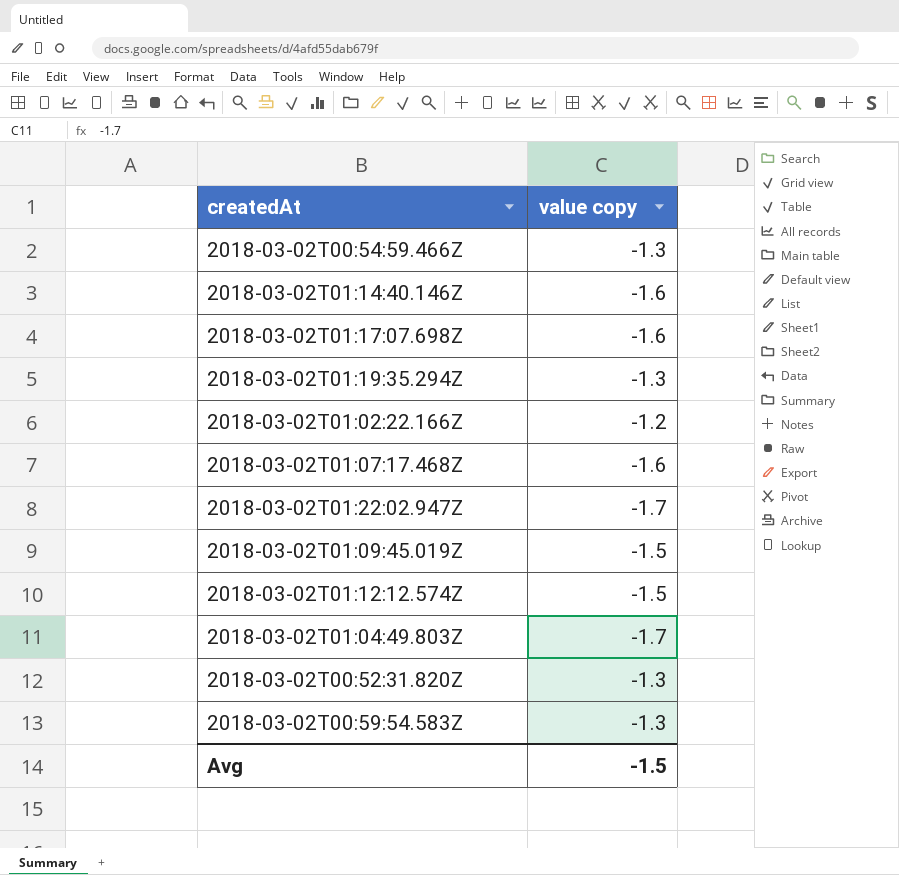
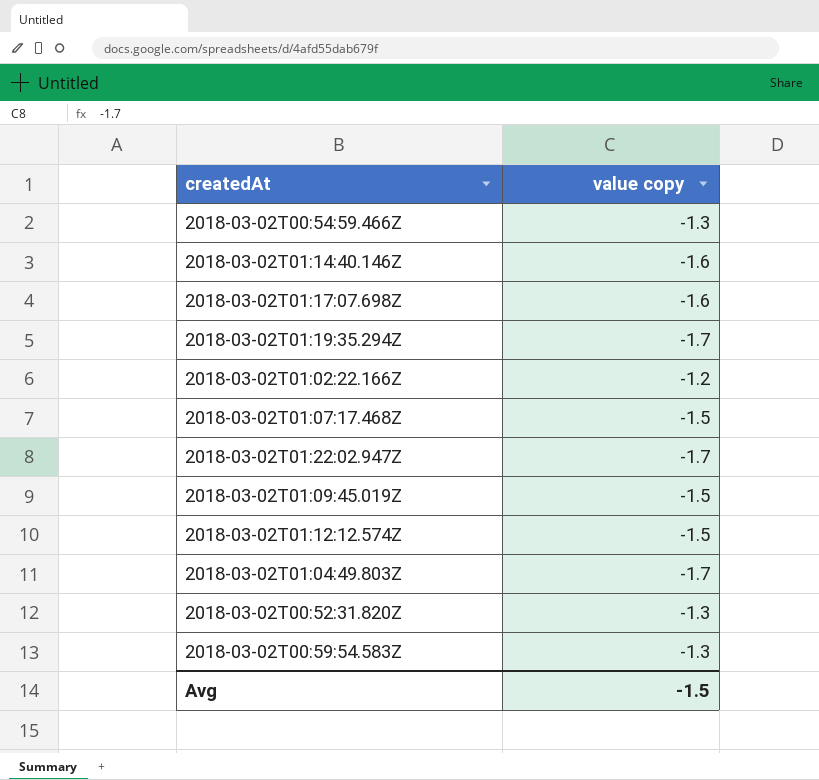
2018-03-02T01:19:35.294Z | value copy: -1.3 -> -1.7
2018-03-02T01:07:17.468Z | value copy: -1.6 -> -1.5

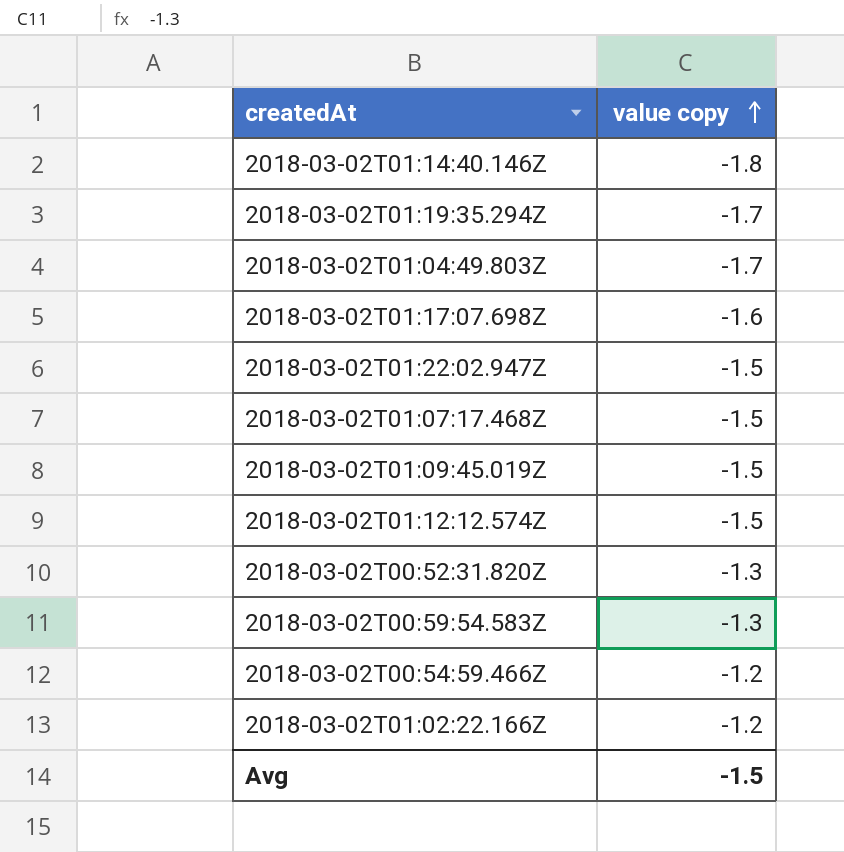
row order: none -> value copy ascending
2018-03-02T01:14:40.146Z | value copy: -1.6 -> -1.8
2018-03-02T01:22:02.947Z | value copy: -1.7 -> -1.5
2018-03-02T00:54:59.466Z | value copy: -1.3 -> -1.2

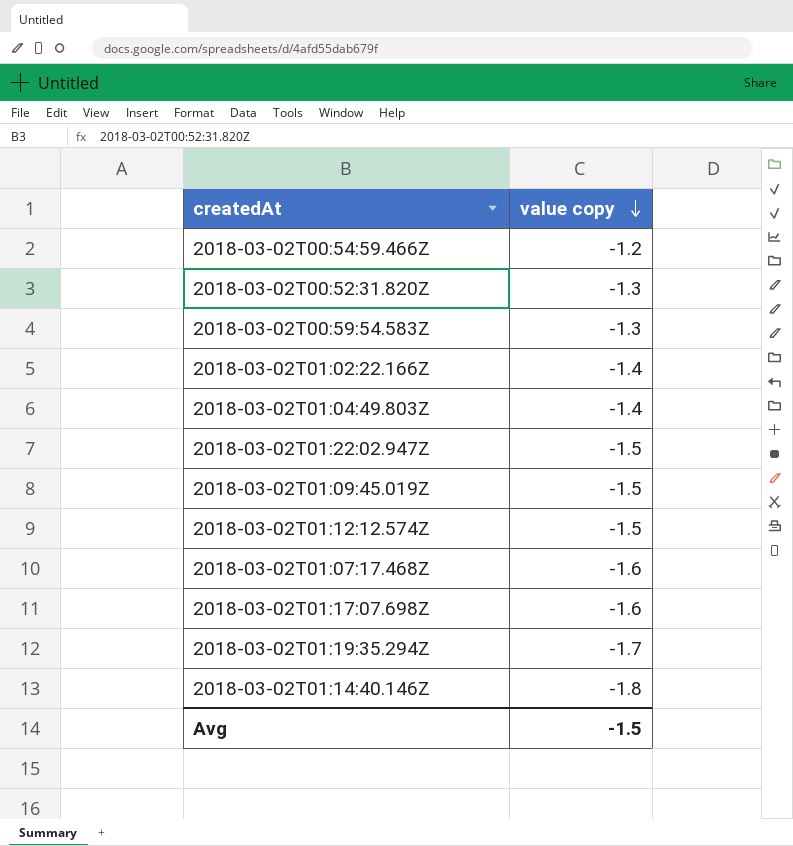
row order: value copy ascending -> value copy descending
2018-03-02T01:02:22.166Z | value copy: -1.2 -> -1.4
2018-03-02T01:04:49.803Z | value copy: -1.7 -> -1.4
2018-03-02T01:07:17.468Z | value copy: -1.5 -> -1.6

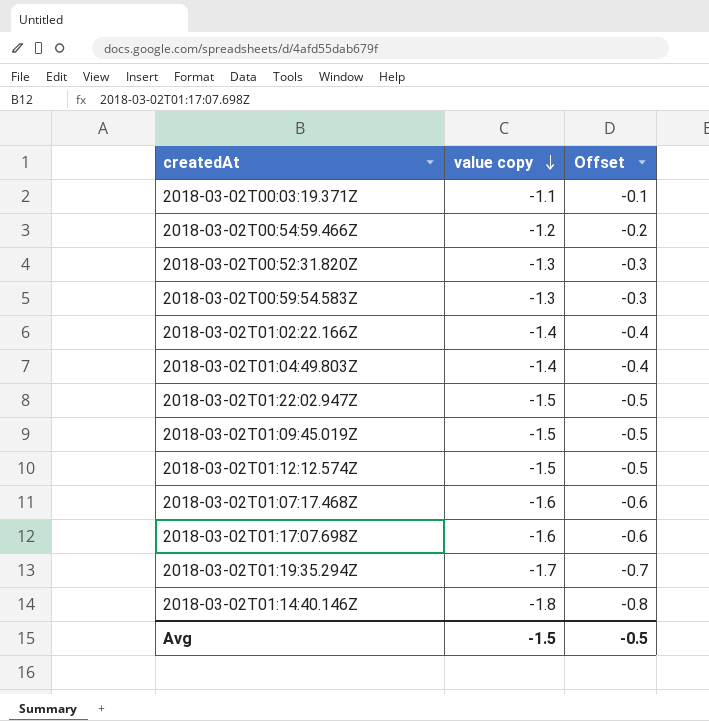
column Offset | formula: none -> [value copy] + 1
row 2018-03-02T00:03:19.371Z: none -> -1.1 | -0.1

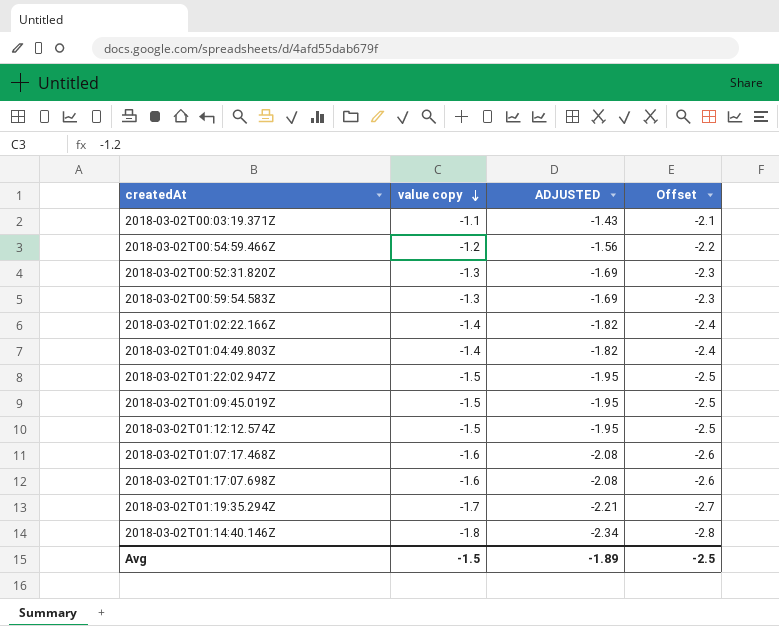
column ADJUSTED | formula: none -> [value copy] * 1.3
column Offset | formula: [value copy] + 1 -> [value copy] - 1
Avg | Offset: -0.5 -> -2.5

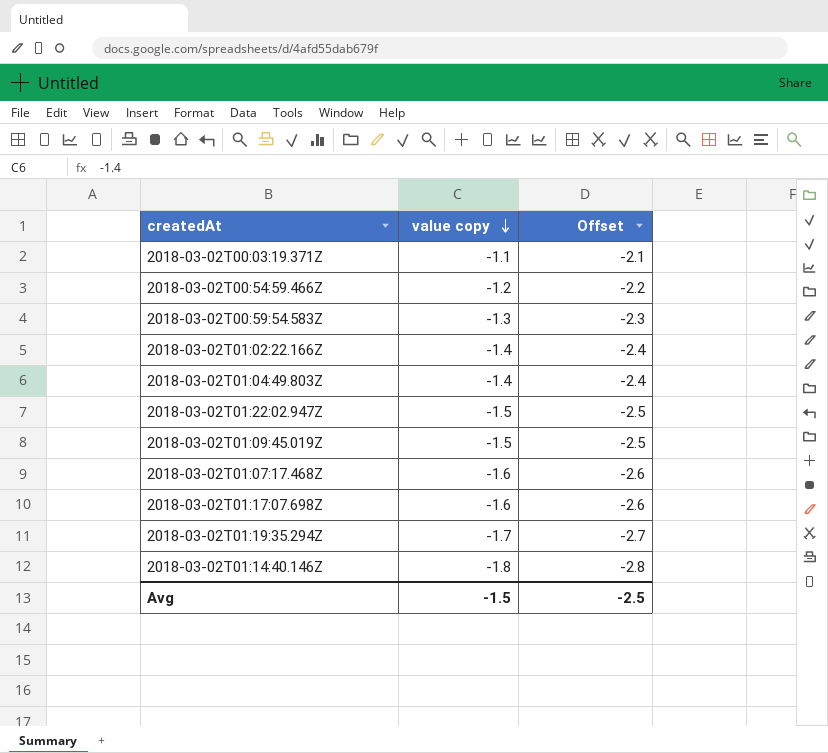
column ADJUSTED | formula: [value copy] * 1.3 -> none
row 2018-03-02T00:52:31.820Z: -1.3 | -1.69 | -2.3 -> none
row 2018-03-02T01:12:12.574Z: -1.5 | -1.95 | -2.5 -> none

